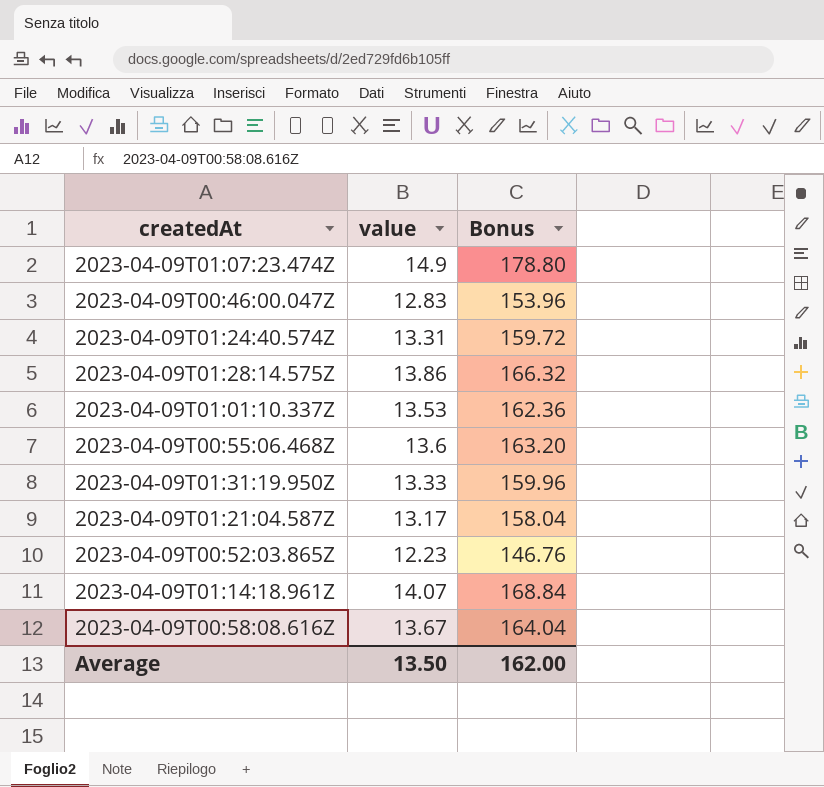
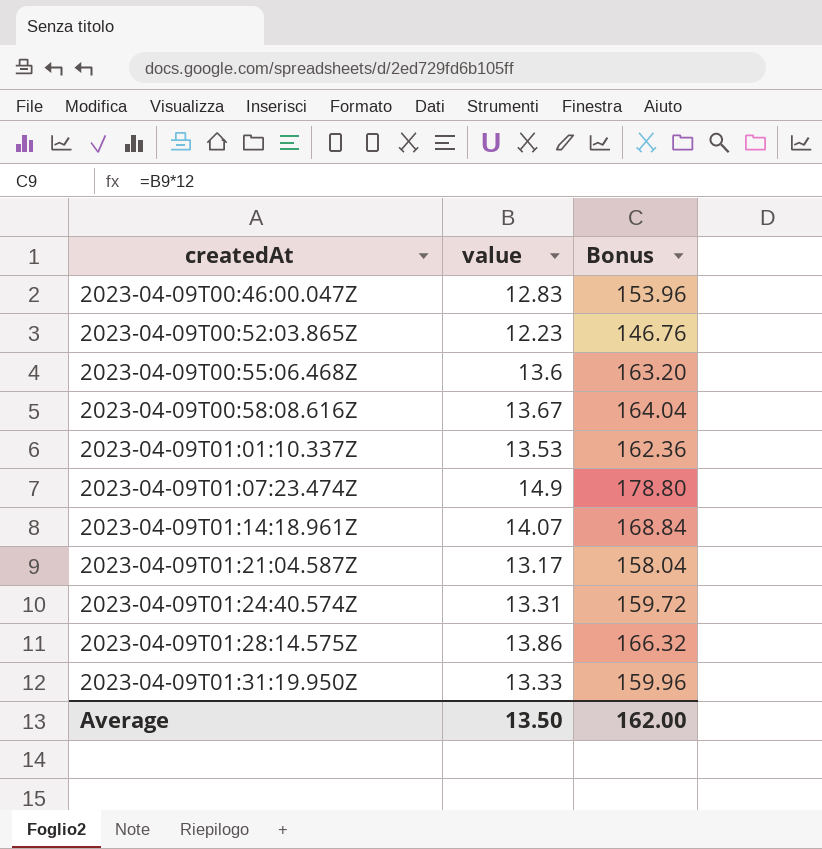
row order: none -> createdAt ascending

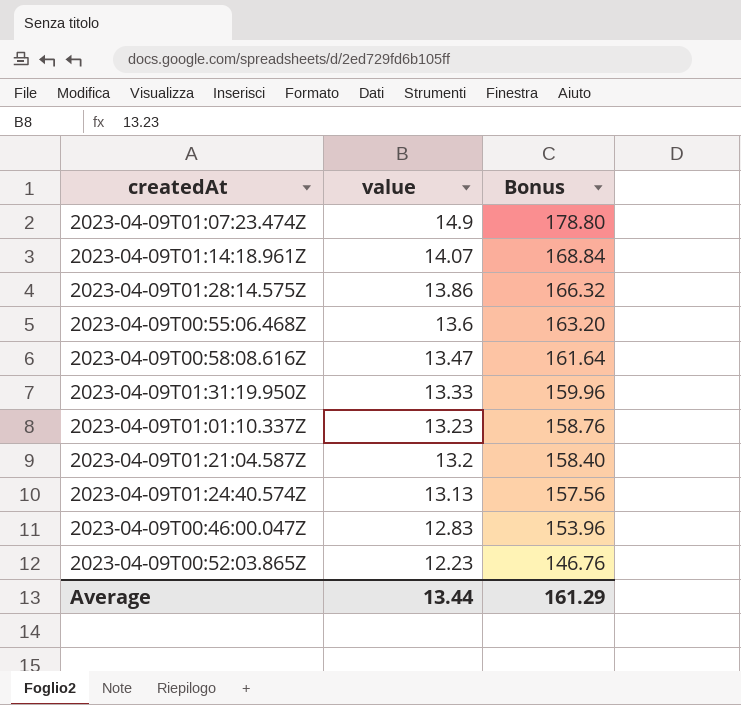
row order: createdAt ascending -> value descending
2023-04-09T00:58:08.616Z | value: 13.67 -> 13.47
2023-04-09T00:58:08.616Z | Bonus: 164.04 -> 161.64
2023-04-09T01:01:10.337Z | value: 13.53 -> 13.23
2023-04-09T01:01:10.337Z | Bonus: 162.36 -> 158.76
2023-04-09T01:21:04.587Z | value: 13.17 -> 13.2
2023-04-09T01:21:04.587Z | Bonus: 158.04 -> 158.40
2023-04-09T01:24:40.574Z | value: 13.31 -> 13.13
2023-04-09T01:24:40.574Z | Bonus: 159.72 -> 157.56
Average | value: 13.50 -> 13.44
Average | Bonus: 162.00 -> 161.29

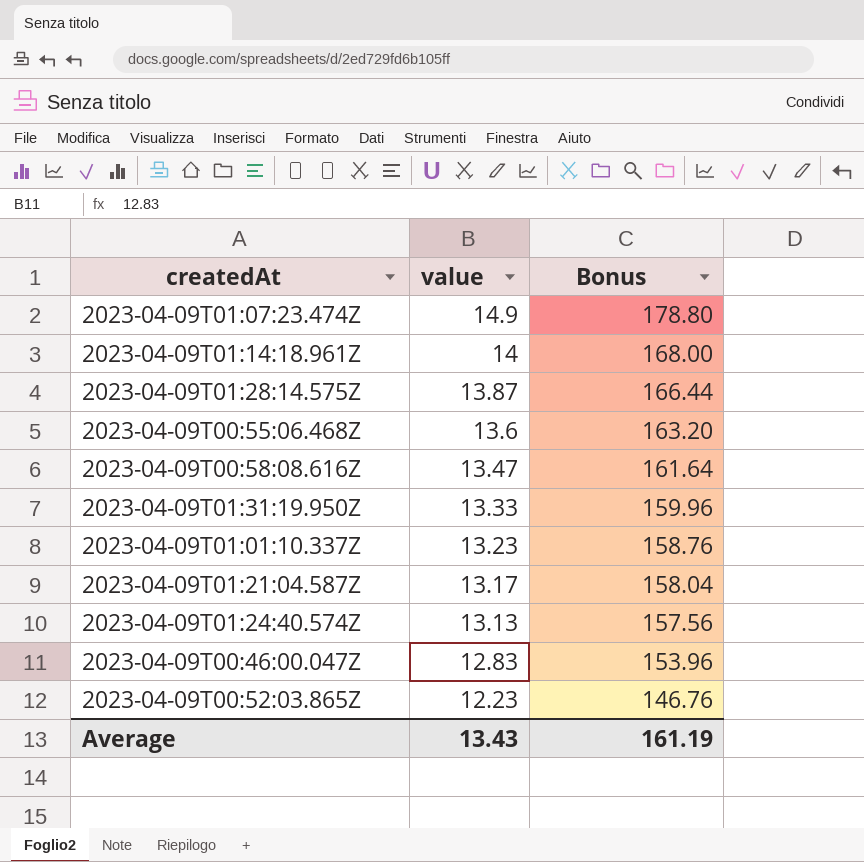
2023-04-09T01:14:18.961Z | value: 14.07 -> 14
2023-04-09T01:14:18.961Z | Bonus: 168.84 -> 168.00
2023-04-09T01:28:14.575Z | value: 13.86 -> 13.87
2023-04-09T01:28:14.575Z | Bonus: 166.32 -> 166.44
2023-04-09T01:21:04.587Z | value: 13.2 -> 13.17
2023-04-09T01:21:04.587Z | Bonus: 158.40 -> 158.04
Average | value: 13.44 -> 13.43
Average | Bonus: 161.29 -> 161.19

